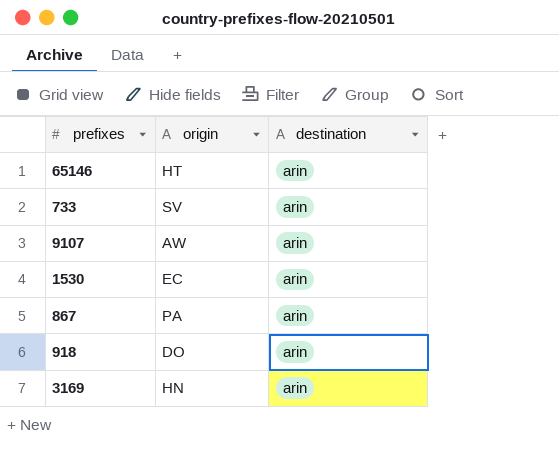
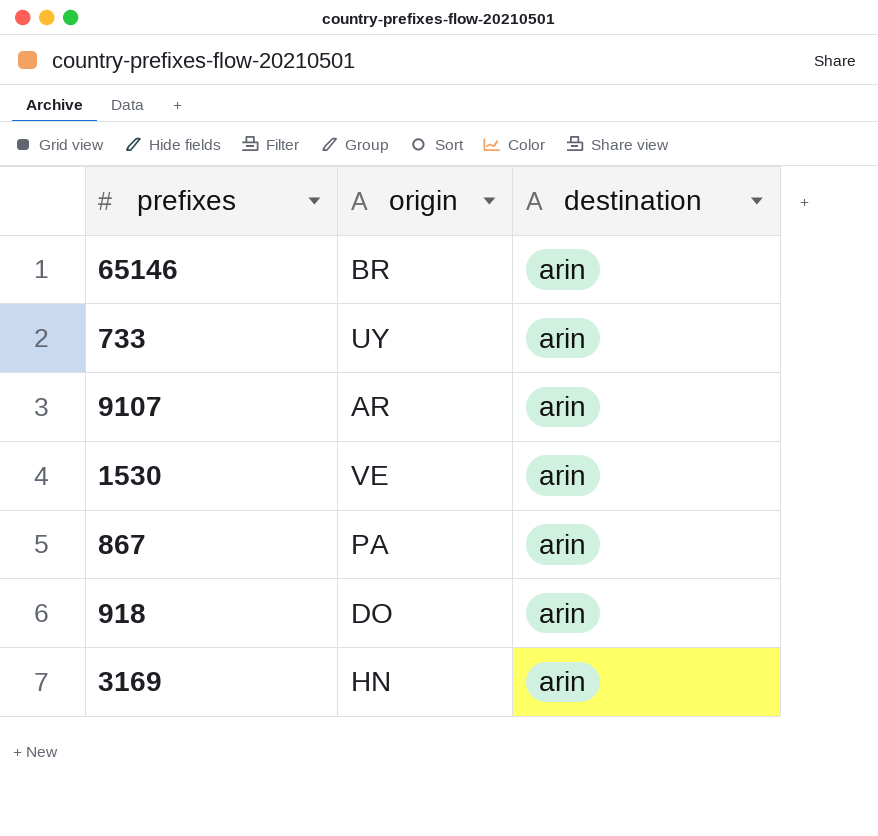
65146 | origin: HT -> BR
733 | origin: SV -> UY
9107 | origin: AW -> AR
1530 | origin: EC -> VE

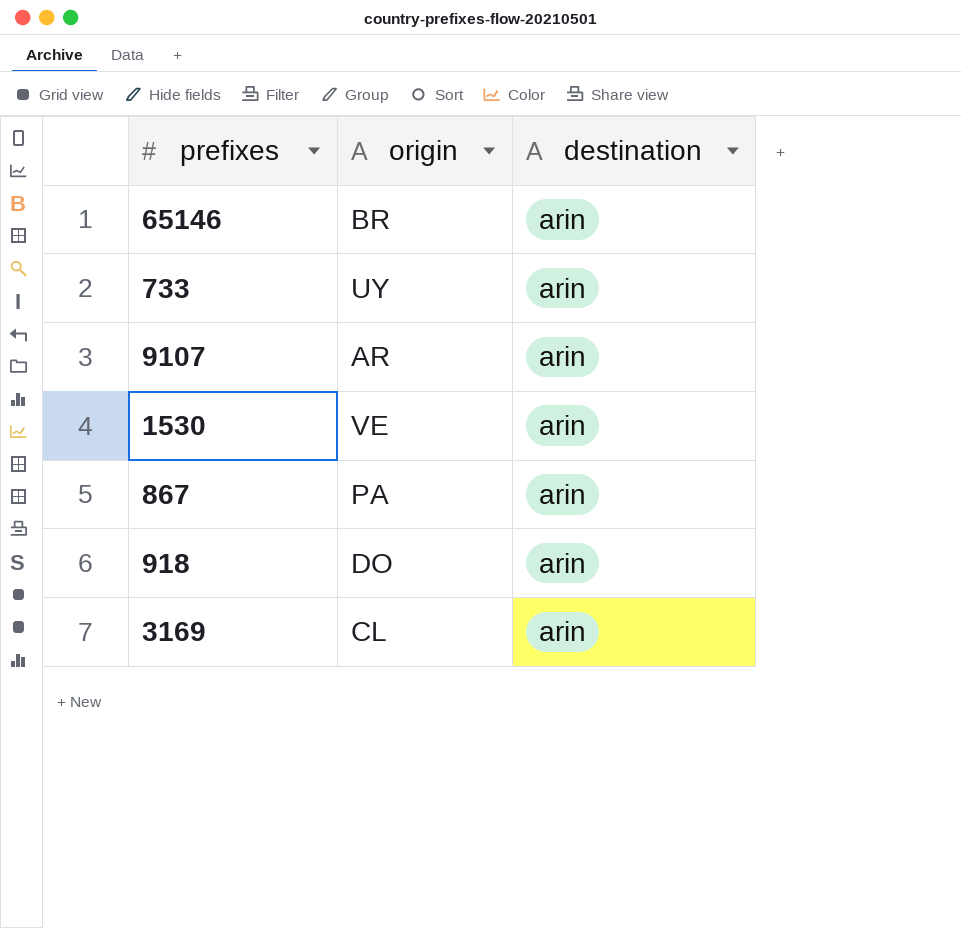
3169 | origin: HN -> CL

